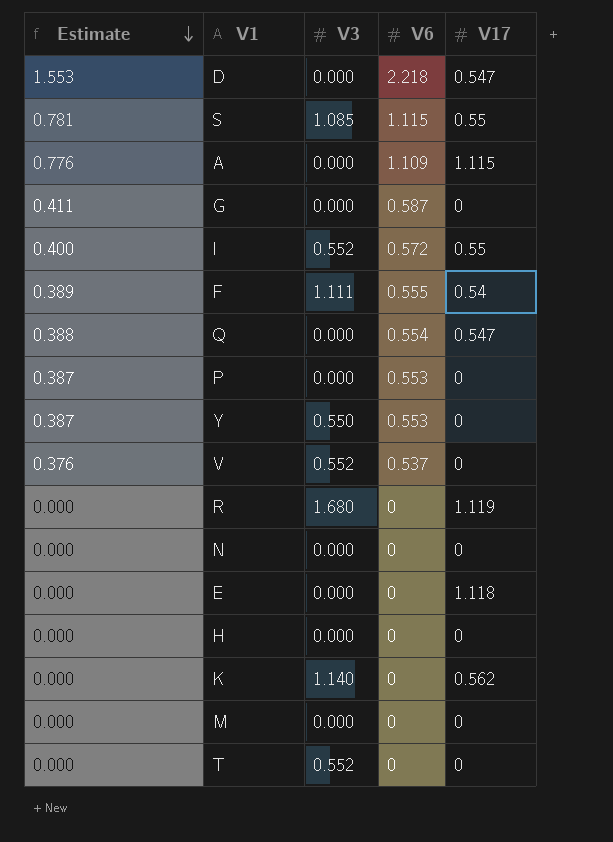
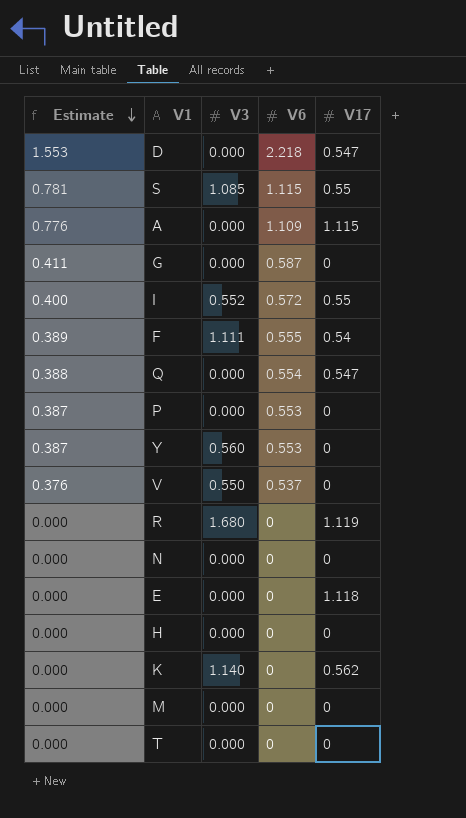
Y | V3: 0.550 -> 0.560
V | V3: 0.552 -> 0.550
T | V3: 0.552 -> 0.000

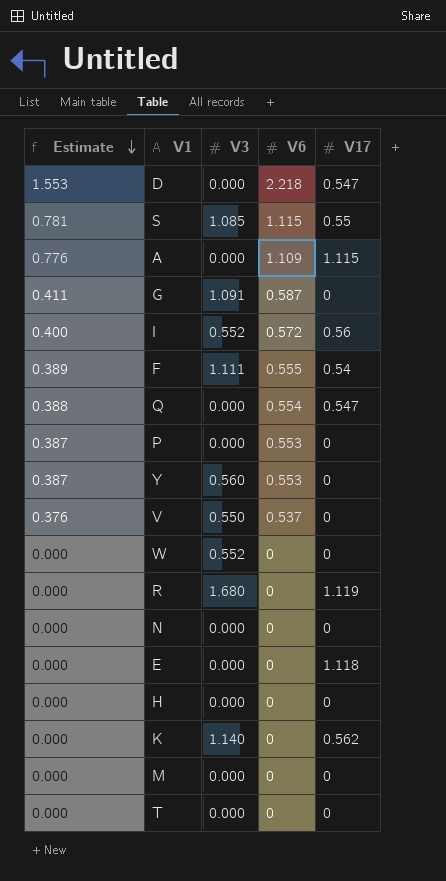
G | V3: 0.000 -> 1.091
I | V17: 0.55 -> 0.56
row W: none -> 0.000 | 0.552 | 0 | 0

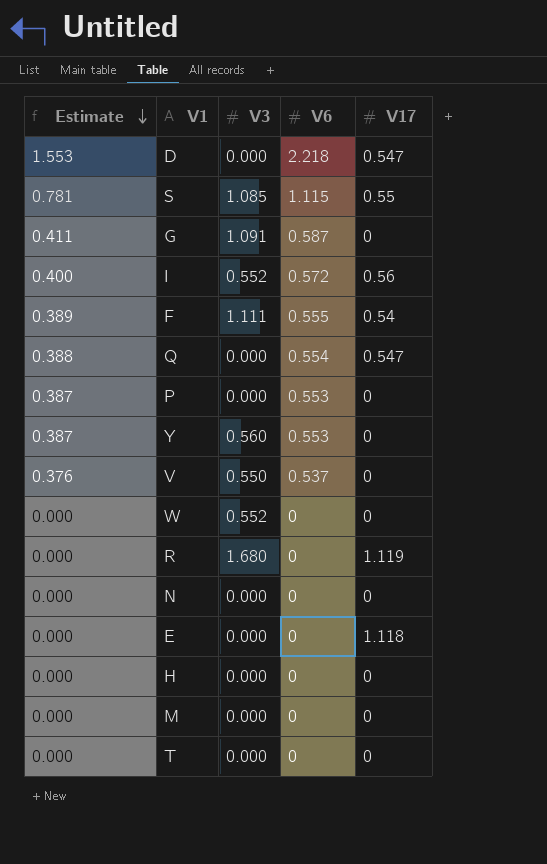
row A: 0.776 | 0.000 | 1.109 | 1.115 -> none
row K: 0.000 | 1.140 | 0 | 0.562 -> none

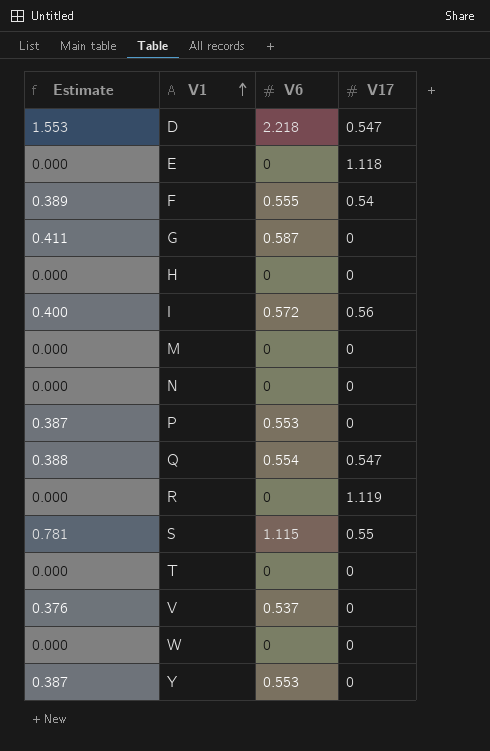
row order: Estimate descending -> V1 ascending
column V3 | position: 3 -> none

